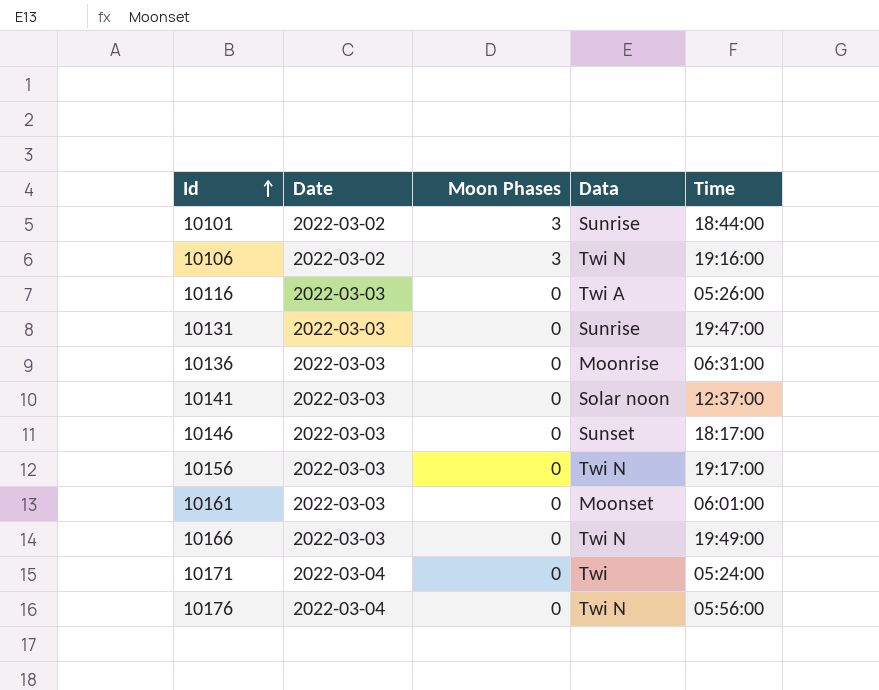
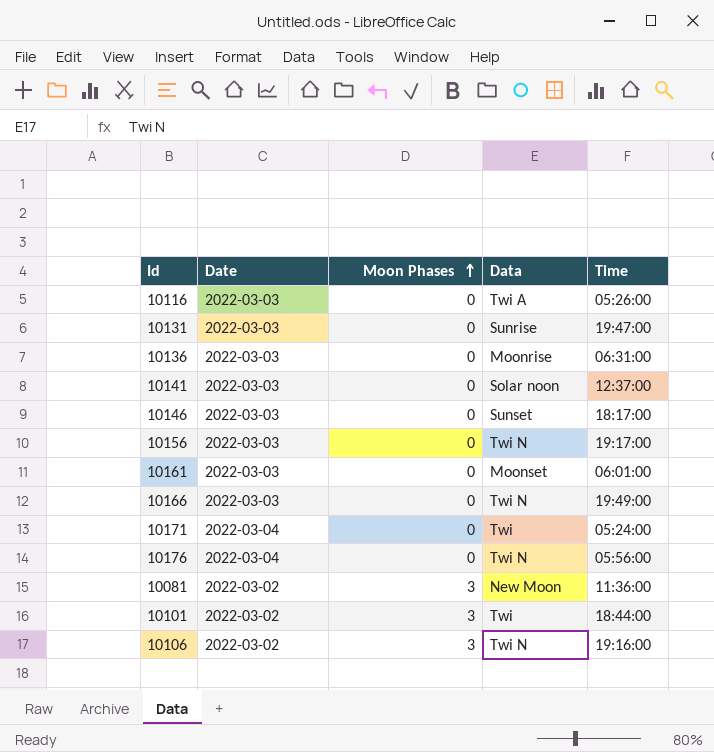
row order: Id ascending -> Moon Phases ascending
row 10081: none -> 2022-03-02 | 3 | New Moon | 11:36:00
10101 | Data: Sunrise -> Twi

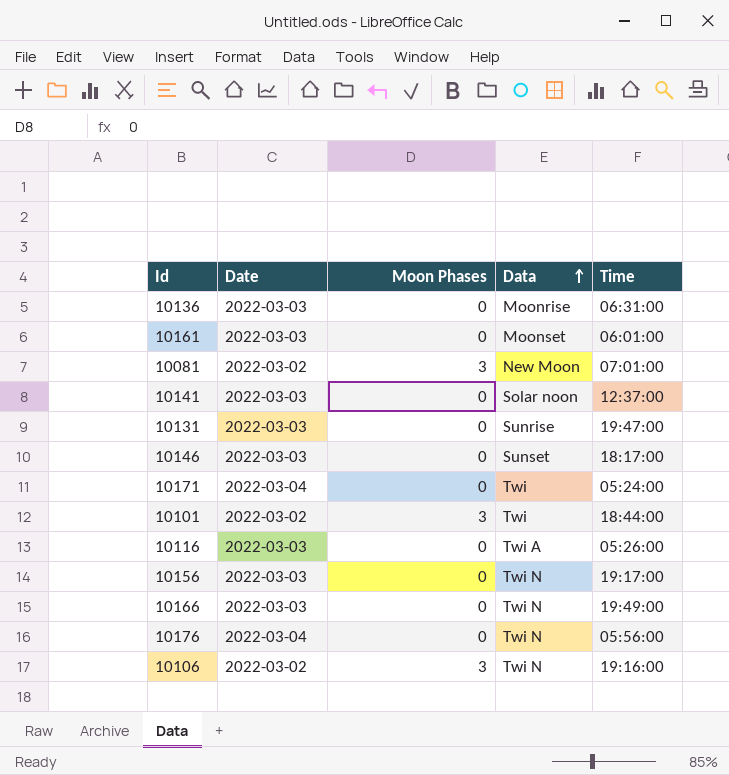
row order: Moon Phases ascending -> Data ascending
10081 | Time: 11:36:00 -> 07:01:00

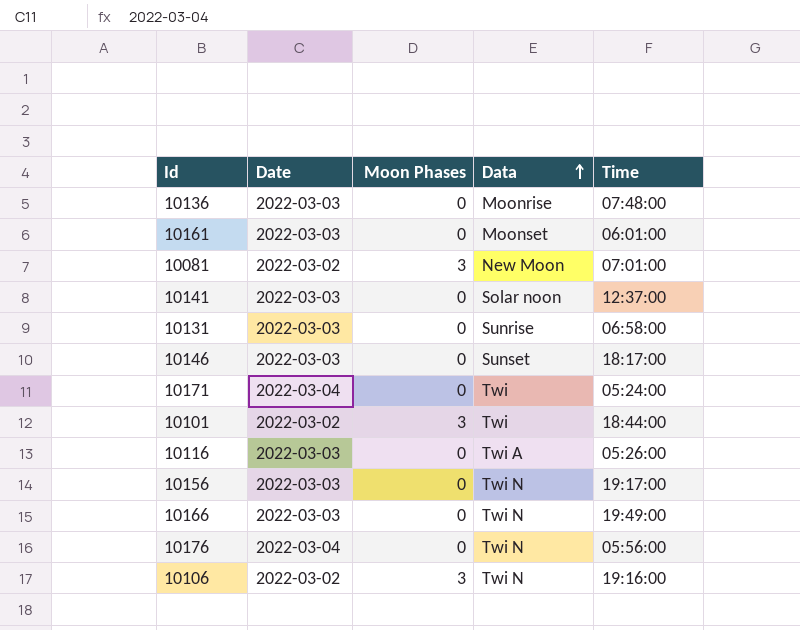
10136 | Time: 06:31:00 -> 07:48:00
10131 | Time: 19:47:00 -> 06:58:00

